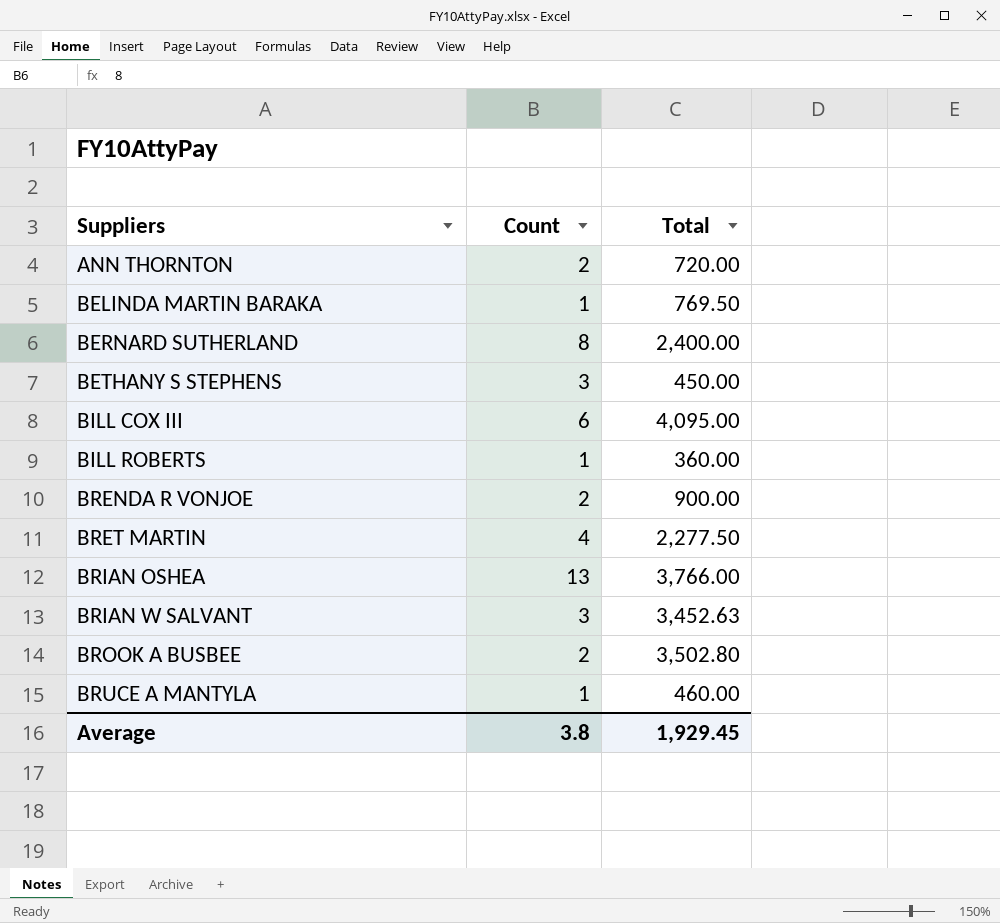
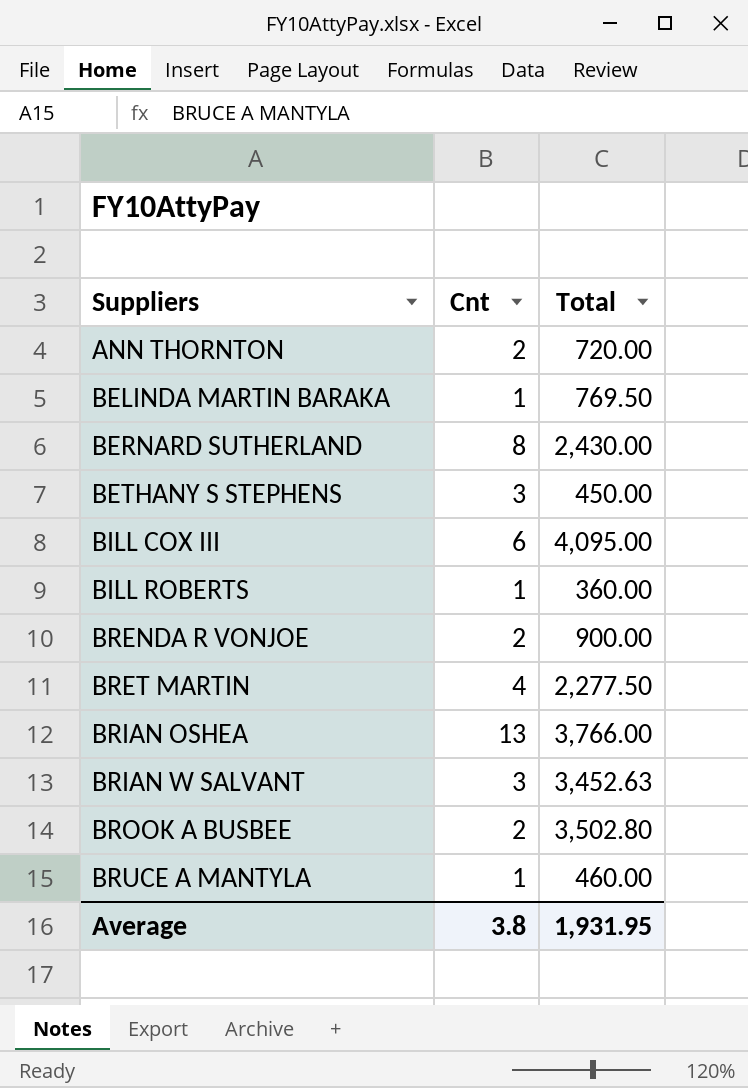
column name: Count -> Cnt
BERNARD SUTHERLAND | Total: 2,400.00 -> 2,430.00
Average | Total: 1,929.45 -> 1,931.95

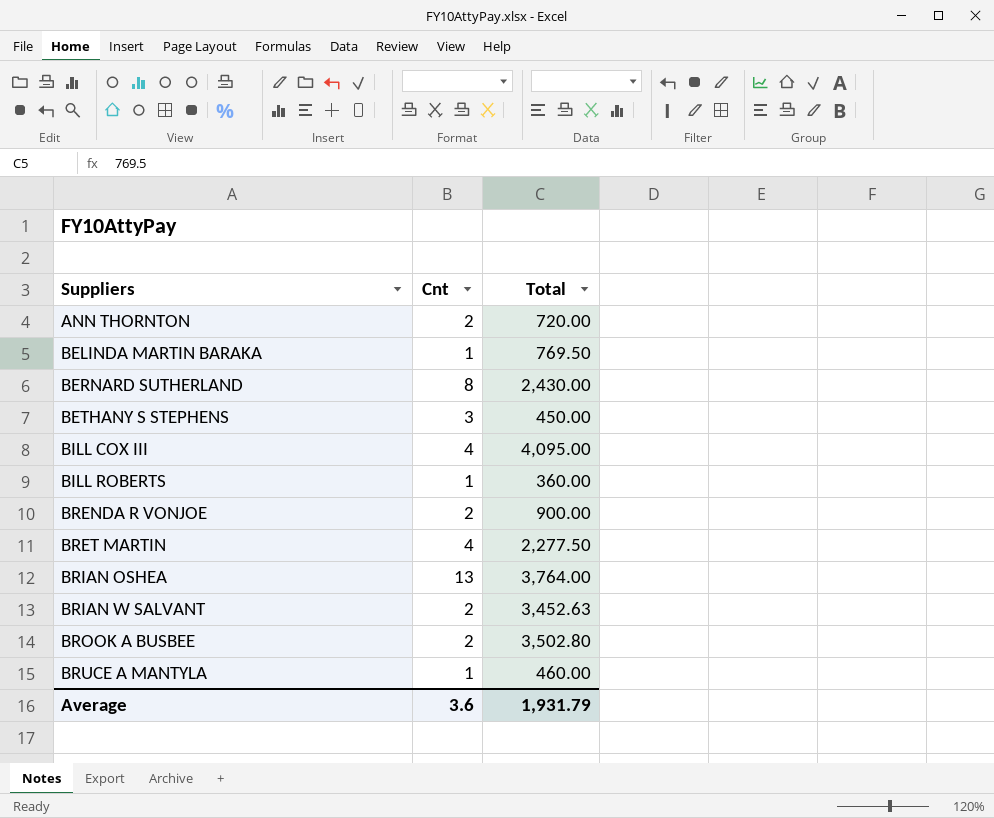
BILL COX III | Cnt: 6 -> 4
BRIAN OSHEA | Total: 3,766.00 -> 3,764.00
BRIAN W SALVANT | Cnt: 3 -> 2
Average | Cnt: 3.8 -> 3.6
Average | Total: 1,931.95 -> 1,931.79

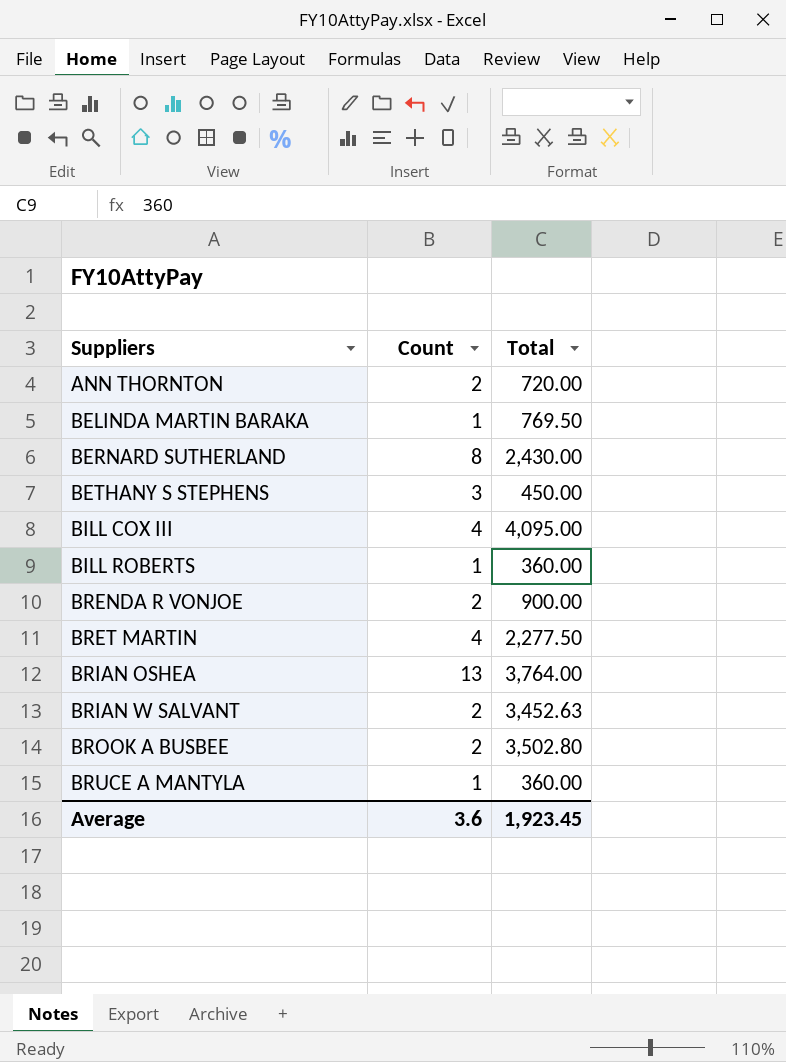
column name: Cnt -> Count
BRUCE A MANTYLA | Total: 460.00 -> 360.00
Average | Total: 1,931.79 -> 1,923.45

